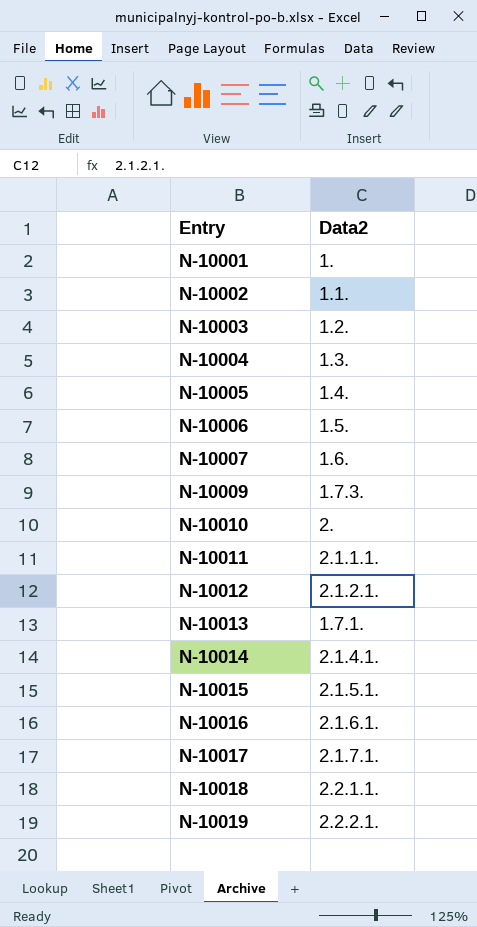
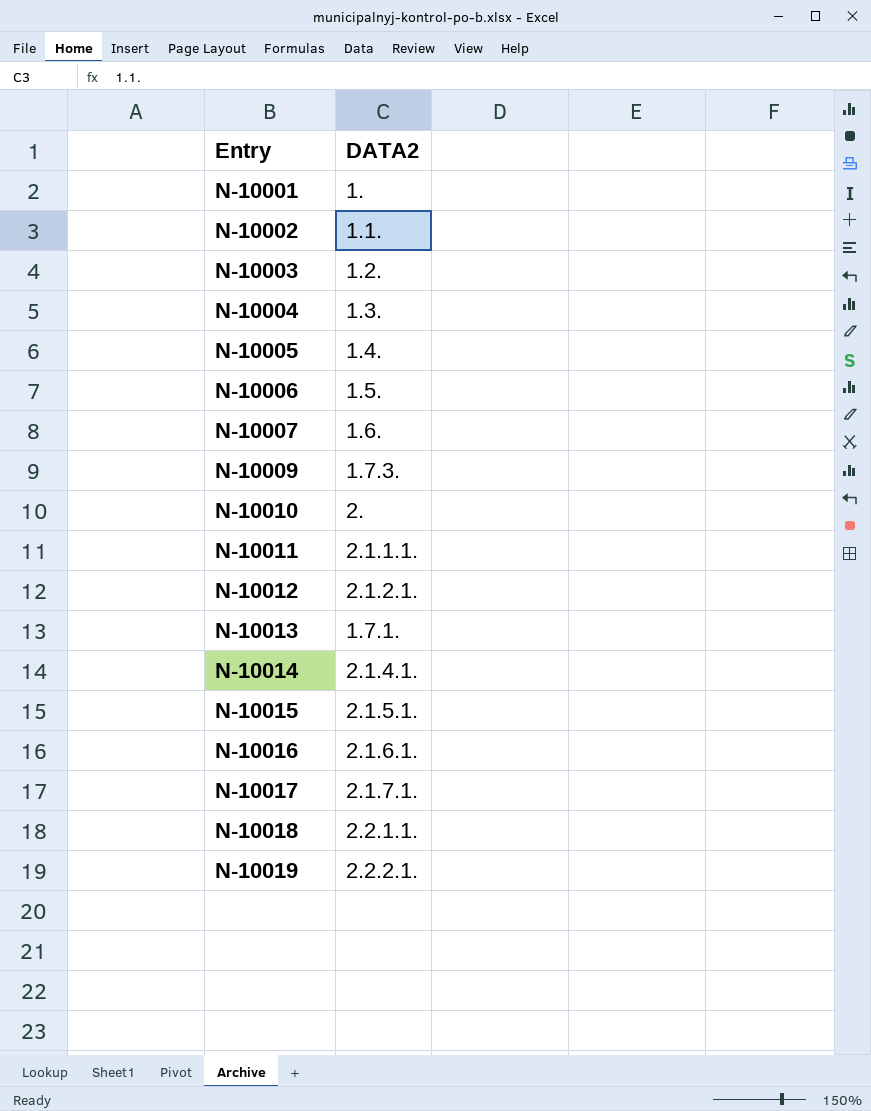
column name: Data2 -> DATA2

